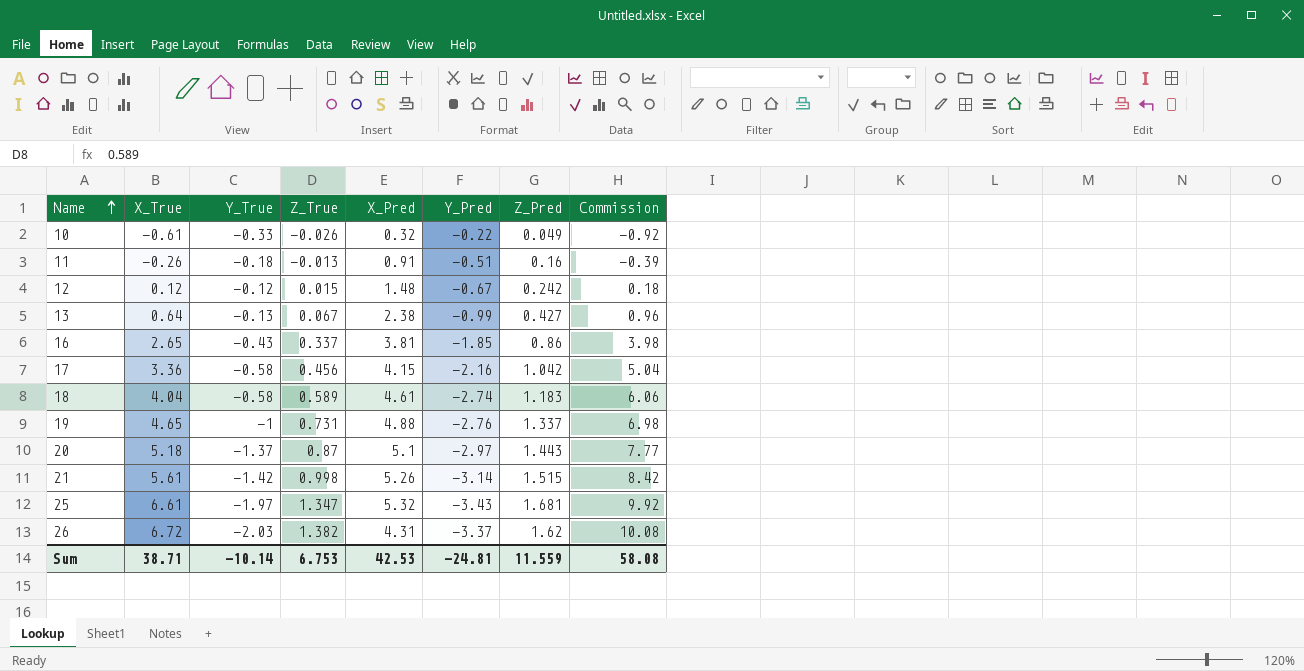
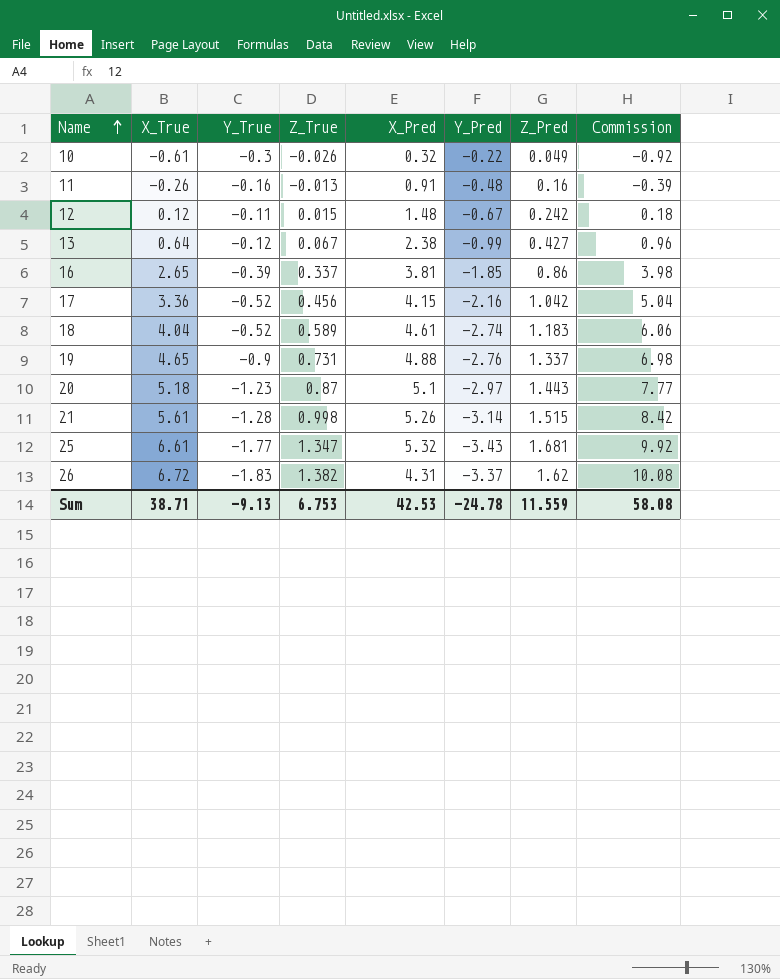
10 | Y_True: -0.33 -> -0.3
11 | Y_True: -0.18 -> -0.16
11 | Y_Pred: -0.51 -> -0.48
12 | Y_True: -0.12 -> -0.11
13 | Y_True: -0.13 -> -0.12
16 | Y_True: -0.43 -> -0.39
17 | Y_True: -0.58 -> -0.52
18 | Y_True: -0.58 -> -0.52
19 | Y_True: -1 -> -0.9
20 | Y_True: -1.37 -> -1.23
21 | Y_True: -1.42 -> -1.28
25 | Y_True: -1.97 -> -1.77
26 | Y_True: -2.03 -> -1.83
Sum | Y_True: -10.14 -> -9.13
Sum | Y_Pred: -24.81 -> -24.78

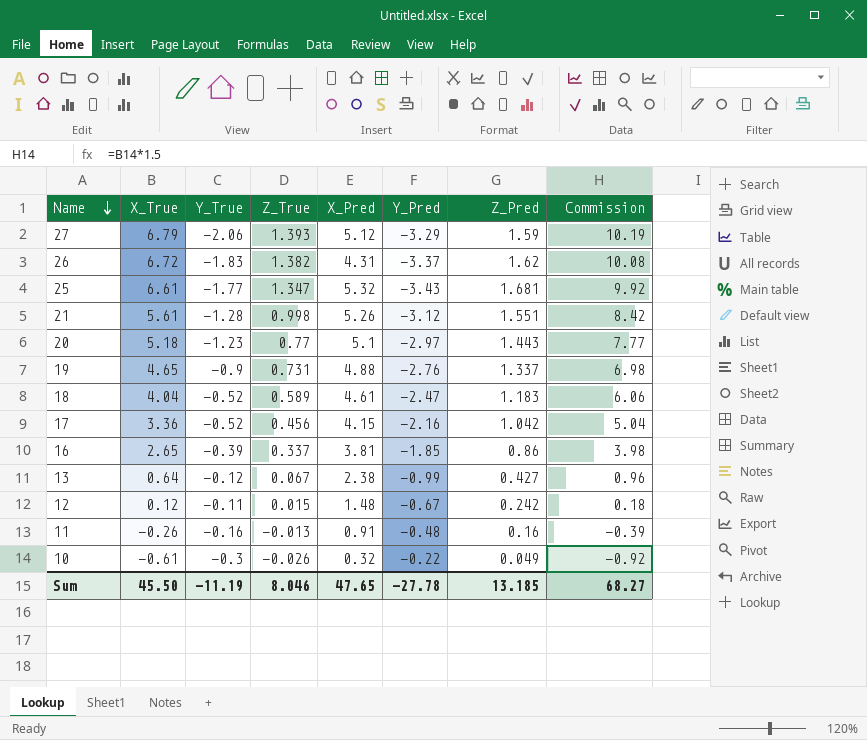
row order: Name ascending -> Name descending
row 27: none -> 6.79 | -2.06 | 1.393 | 5.12 | -3.29 | 1.59 | 10.19
21 | Y_Pred: -3.14 -> -3.12
21 | Z_Pred: 1.515 -> 1.551
20 | Z_True: 0.87 -> 0.77
18 | Y_Pred: -2.74 -> -2.47
Sum | X_True: 38.71 -> 45.50
Sum | Y_True: -9.13 -> -11.19
Sum | Z_True: 6.753 -> 8.046
Sum | X_Pred: 42.53 -> 47.65
Sum | Y_Pred: -24.78 -> -27.78
Sum | Z_Pred: 11.559 -> 13.185
Sum | Commission: 58.08 -> 68.27

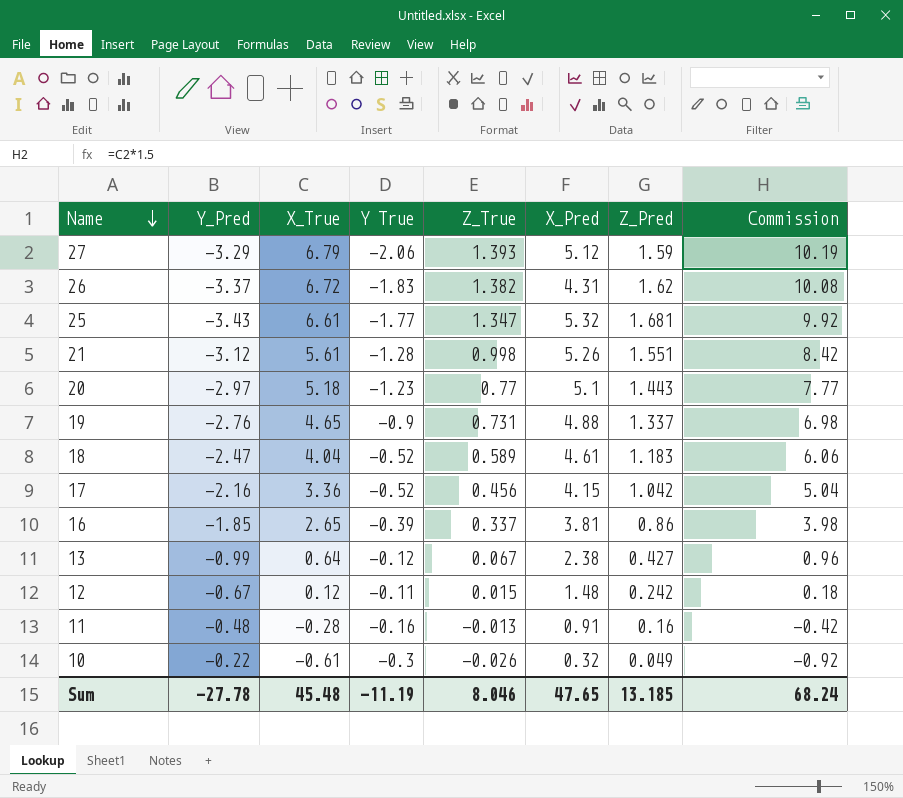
column Y_Pred | position: 6 -> 2
column name: Y_True -> Y True
11 | X_True: -0.26 -> -0.28
11 | Commission: -0.39 -> -0.42
Sum | X_True: 45.50 -> 45.48
Sum | Commission: 68.27 -> 68.24

